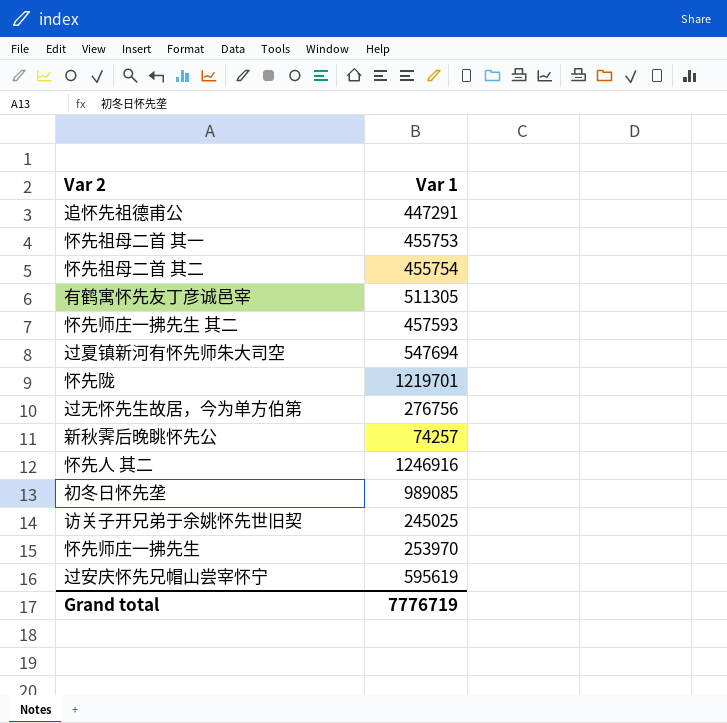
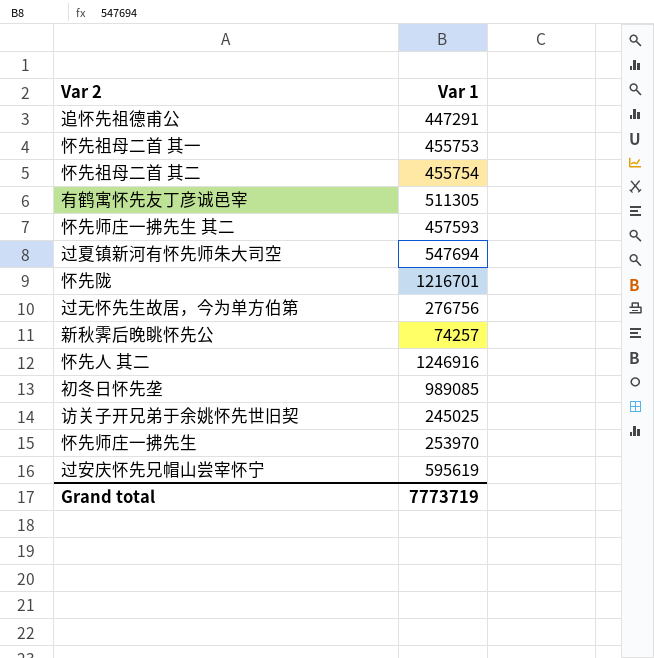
怀先陇 | Var 1: 1219701 -> 1216701
Grand total | Var 1: 7776719 -> 7773719

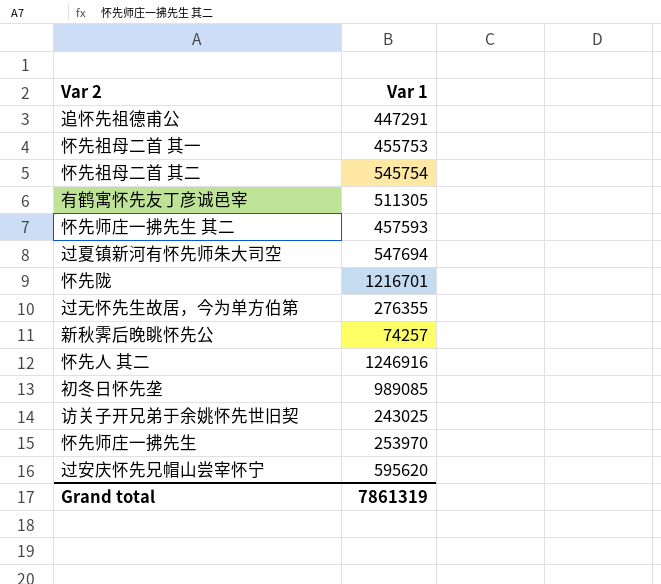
怀先祖母二首 其二 | Var 1: 455754 -> 545754
过无怀先生故居，今为单方伯第 | Var 1: 276756 -> 276355
访关子开兄弟于余姚怀先世旧契 | Var 1: 245025 -> 243025
过安庆怀先兄帽山尝宰怀宁 | Var 1: 595619 -> 595620
Grand total | Var 1: 7773719 -> 7861319

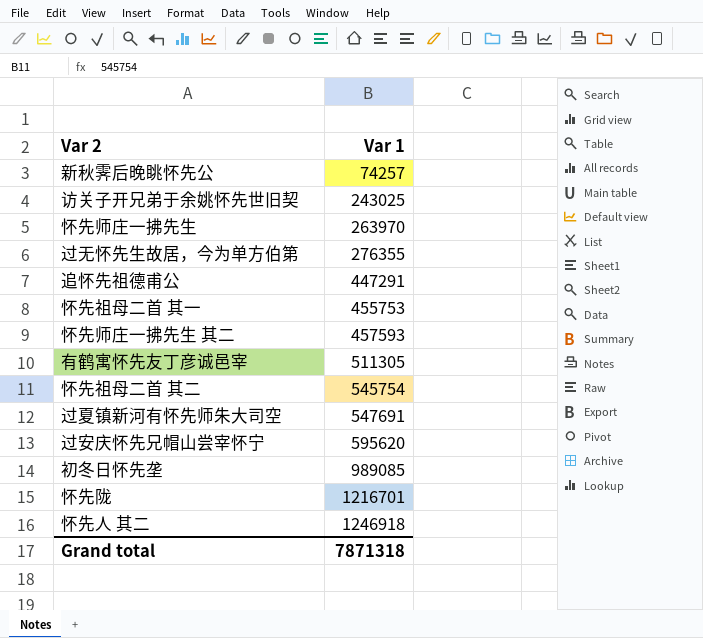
row order: none -> Var 1 ascending
怀先师庄一拂先生 | Var 1: 253970 -> 263970
过夏镇新河有怀先师朱大司空 | Var 1: 547694 -> 547691
怀先人 其二 | Var 1: 1246916 -> 1246918
Grand total | Var 1: 7861319 -> 7871318

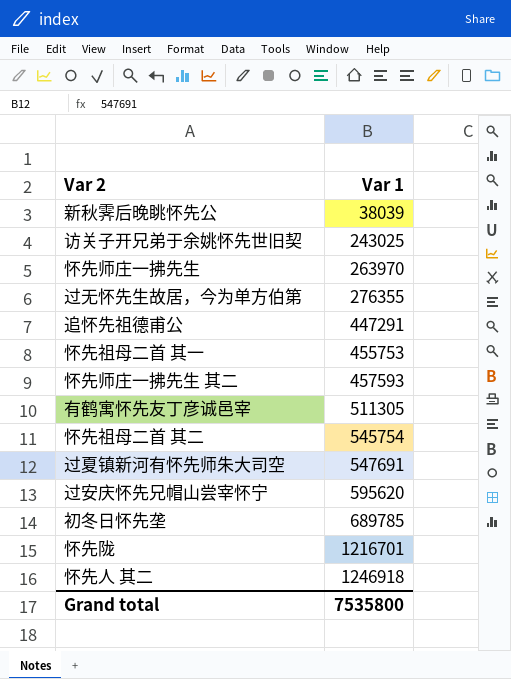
新秋霁后晚眺怀先公 | Var 1: 74257 -> 38039
初冬日怀先垄 | Var 1: 989085 -> 689785
Grand total | Var 1: 7871318 -> 7535800

